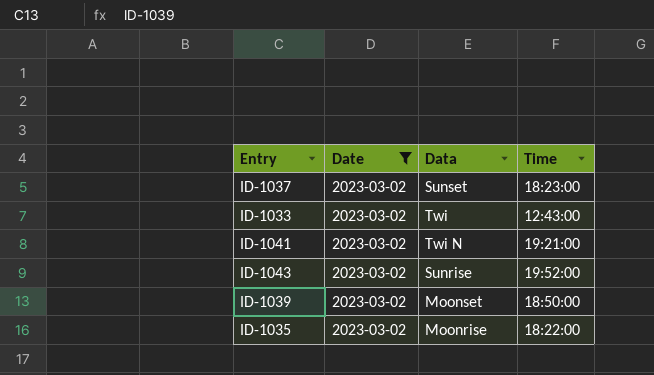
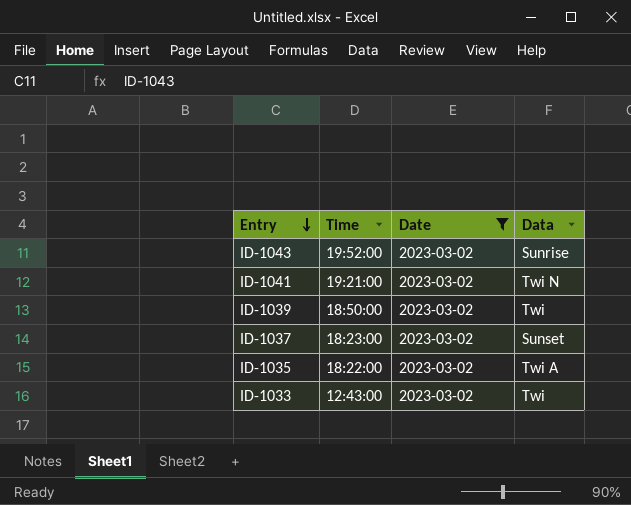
row order: none -> Entry descending
column Time | position: 4 -> 2
ID-1039 | Data: Moonset -> Twi
ID-1035 | Data: Moonrise -> Twi A

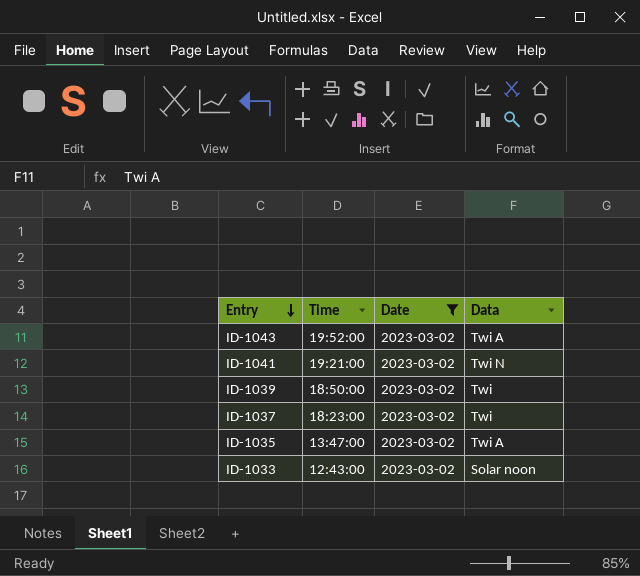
ID-1043 | Data: Sunrise -> Twi A
ID-1037 | Data: Sunset -> Twi
ID-1035 | Time: 18:22:00 -> 13:47:00
ID-1033 | Data: Twi -> Solar noon

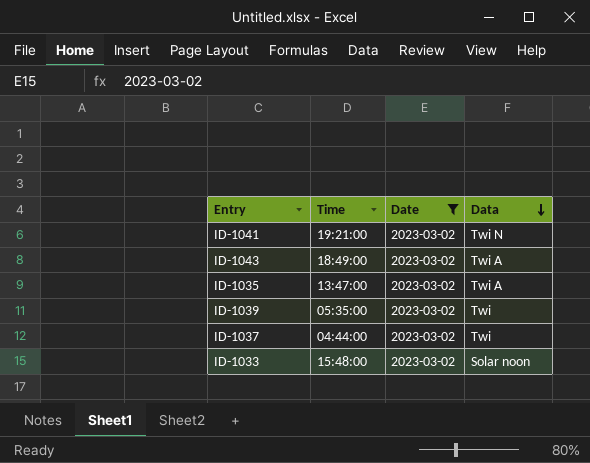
row order: Entry descending -> Data descending
ID-1043 | Time: 19:52:00 -> 18:49:00
ID-1039 | Time: 18:50:00 -> 05:35:00
ID-1037 | Time: 18:23:00 -> 04:44:00
ID-1033 | Time: 12:43:00 -> 15:48:00

